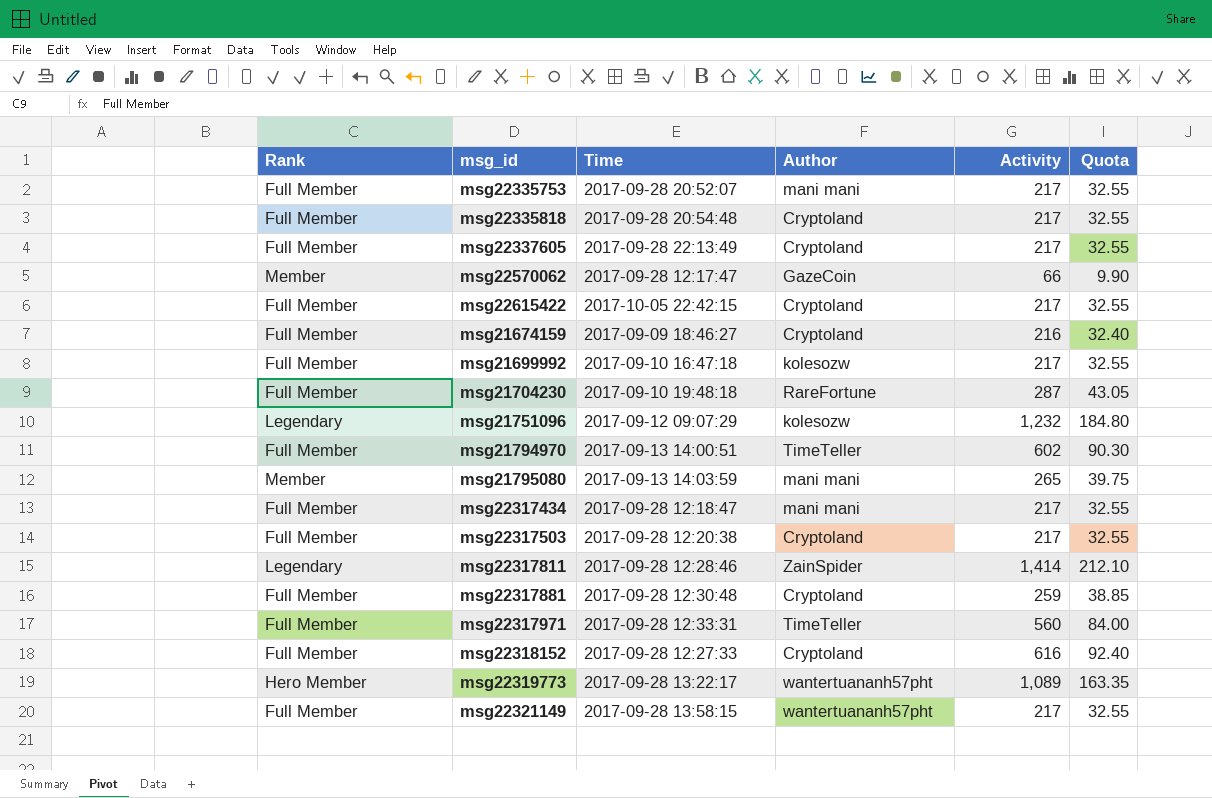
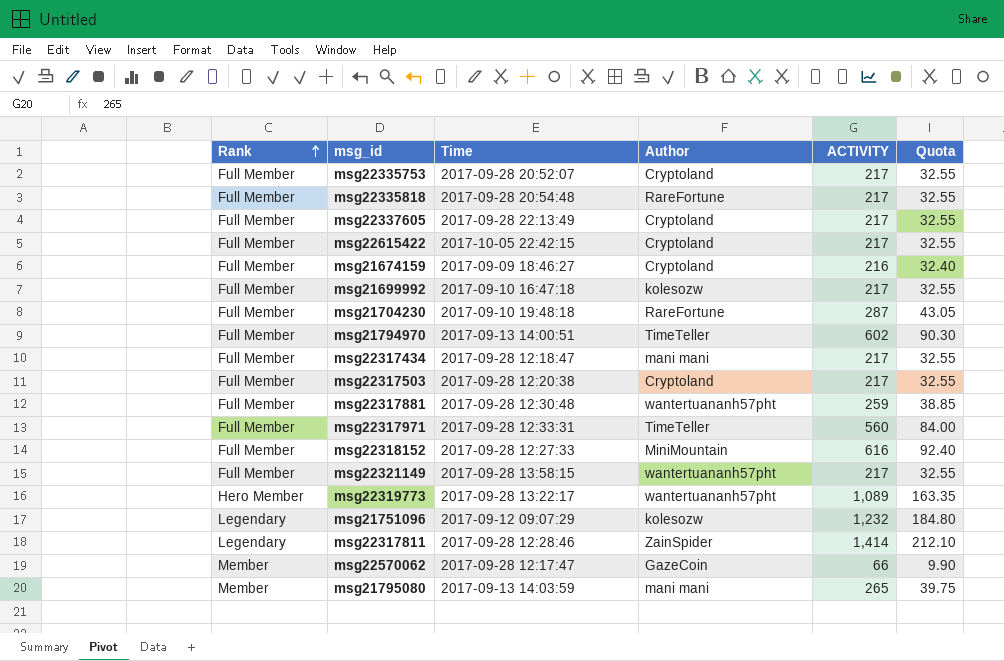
row order: none -> Rank ascending
column name: Activity -> ACTIVITY
msg22335753 | Author: mani mani -> Cryptoland
msg22335818 | Author: Cryptoland -> RareFortune
msg22317881 | Author: Cryptoland -> wantertuananh57pht
msg22318152 | Author: Cryptoland -> MiniMountain

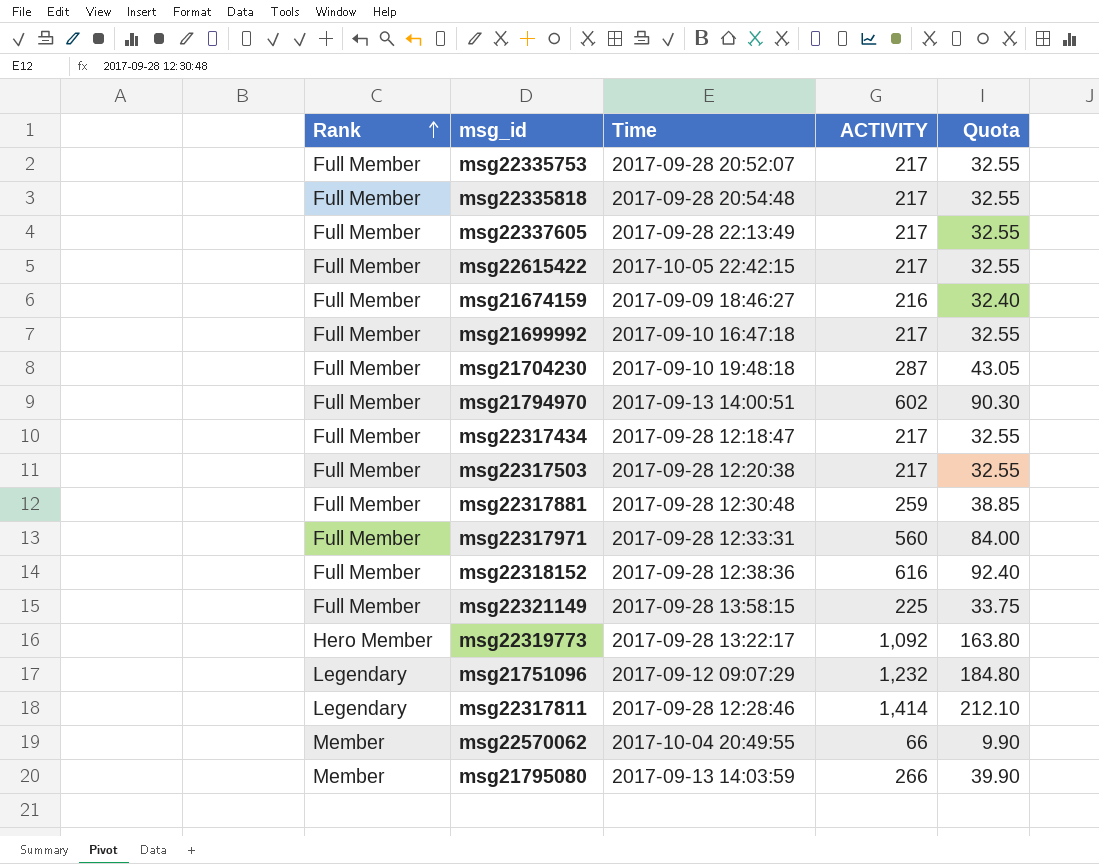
column Author | position: 4 -> none
msg22318152 | Time: 2017-09-28 12:27:33 -> 2017-09-28 12:38:36
msg22321149 | ACTIVITY: 217 -> 225
msg22321149 | Quota: 32.55 -> 33.75
msg22319773 | ACTIVITY: 1,089 -> 1,092
msg22319773 | Quota: 163.35 -> 163.80
msg22570062 | Time: 2017-09-28 12:17:47 -> 2017-10-04 20:49:55
msg21795080 | ACTIVITY: 265 -> 266
msg21795080 | Quota: 39.75 -> 39.90

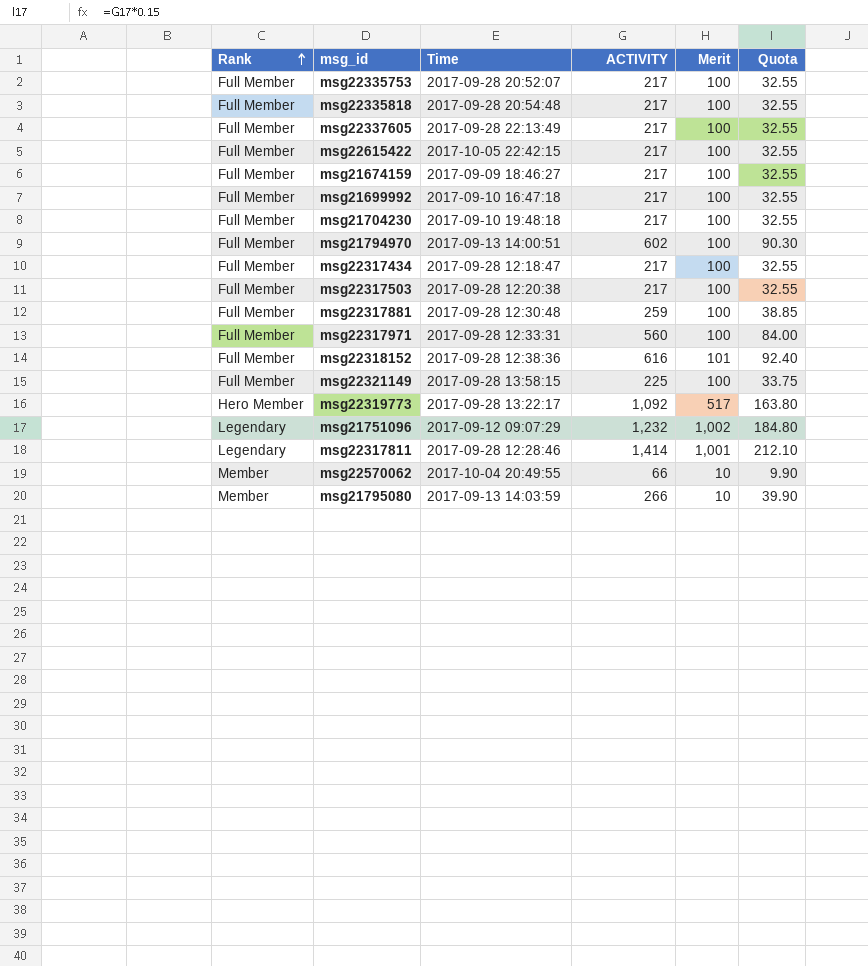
column Merit | position: none -> 5
msg21674159 | ACTIVITY: 216 -> 217
msg21674159 | Quota: 32.40 -> 32.55
msg21704230 | ACTIVITY: 287 -> 217
msg21704230 | Quota: 43.05 -> 32.55

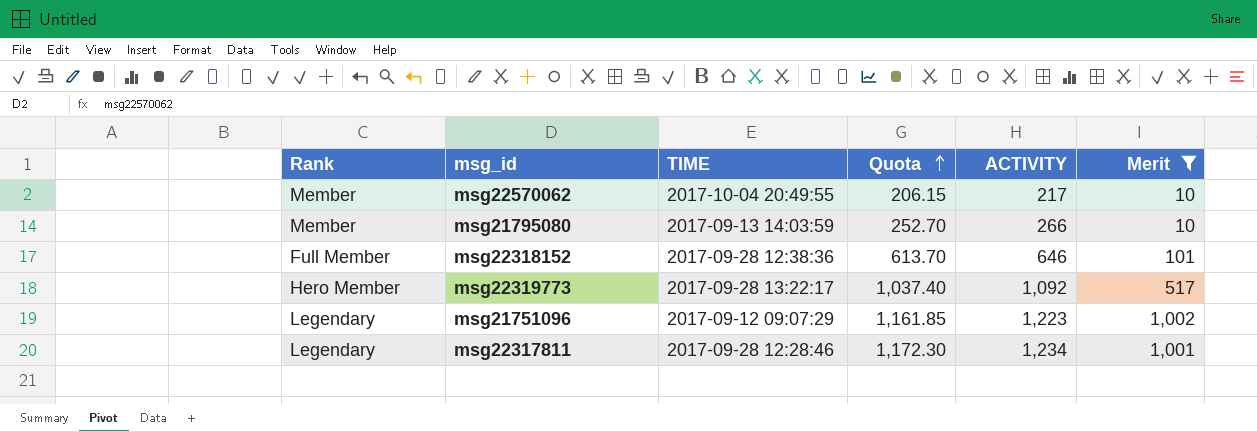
filter: none -> Merit != 100
row order: Rank ascending -> Quota ascending
column name: Time -> TIME
column Quota | formula: [ACTIVITY] * 0.15 -> [ACTIVITY] * 0.95
column Quota | position: 6 -> 4
msg22570062 | ACTIVITY: 66 -> 217
msg22318152 | ACTIVITY: 616 -> 646
msg21751096 | ACTIVITY: 1,232 -> 1,223
msg22317811 | ACTIVITY: 1,414 -> 1,234

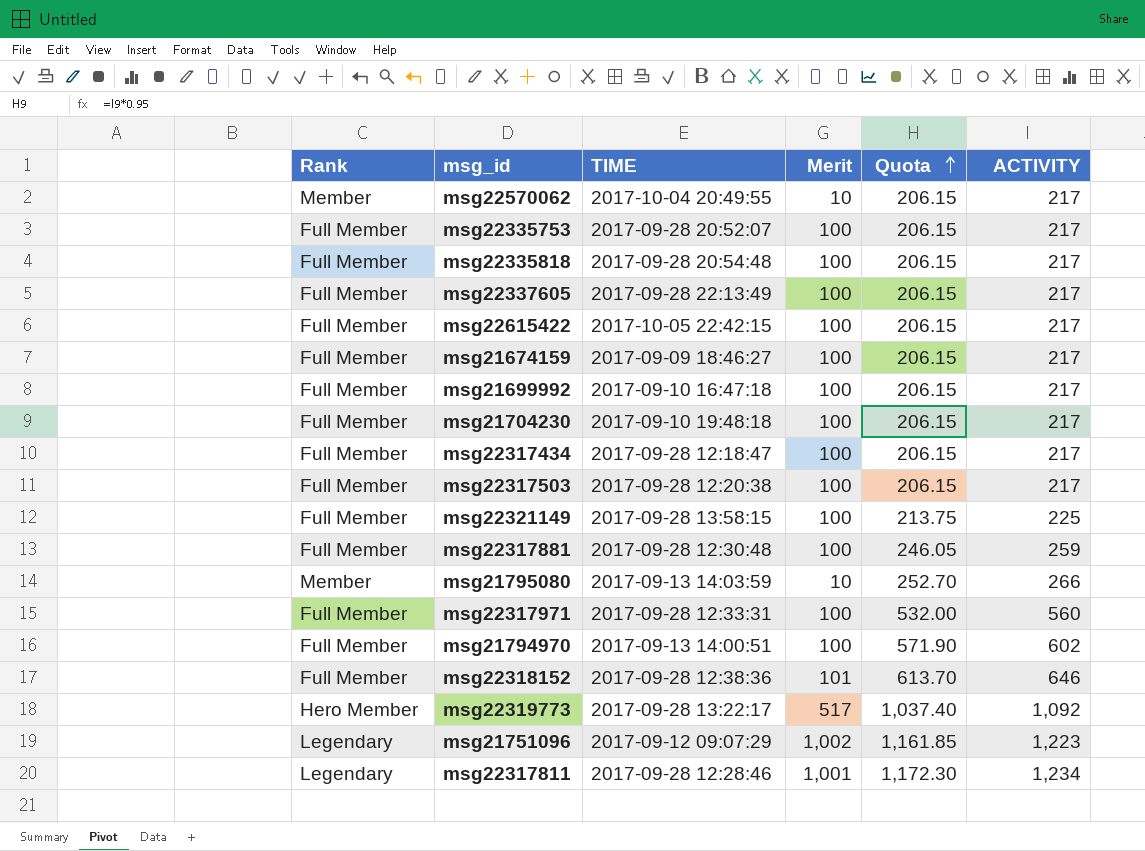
filter: Merit != 100 -> none
column Merit | position: 6 -> 4

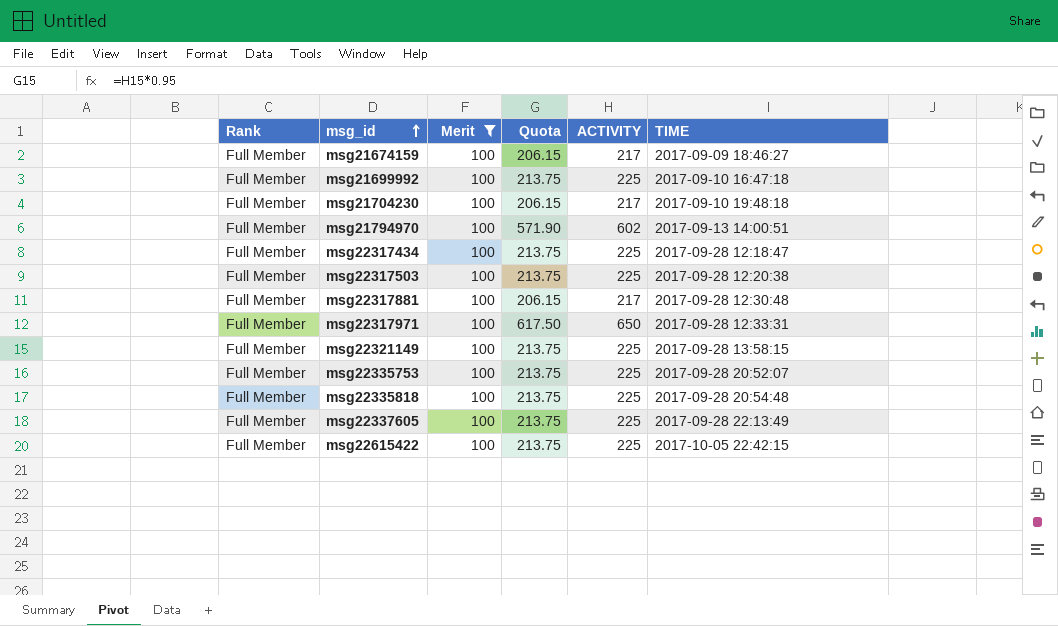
filter: none -> Merit = 100
row order: Quota ascending -> msg_id ascending
column TIME | position: 3 -> 6
msg21699992 | Quota: 206.15 -> 213.75
msg21699992 | ACTIVITY: 217 -> 225
msg22317434 | Quota: 206.15 -> 213.75
msg22317434 | ACTIVITY: 217 -> 225
msg22317503 | Quota: 206.15 -> 213.75
msg22317503 | ACTIVITY: 217 -> 225
msg22317881 | Quota: 246.05 -> 206.15
msg22317881 | ACTIVITY: 259 -> 217
msg22317971 | Quota: 532.00 -> 617.50
msg22317971 | ACTIVITY: 560 -> 650
msg22335753 | Quota: 206.15 -> 213.75
msg22335753 | ACTIVITY: 217 -> 225
msg22335818 | Quota: 206.15 -> 213.75
msg22335818 | ACTIVITY: 217 -> 225
msg22337605 | Quota: 206.15 -> 213.75
msg22337605 | ACTIVITY: 217 -> 225
msg22615422 | Quota: 206.15 -> 213.75
msg22615422 | ACTIVITY: 217 -> 225

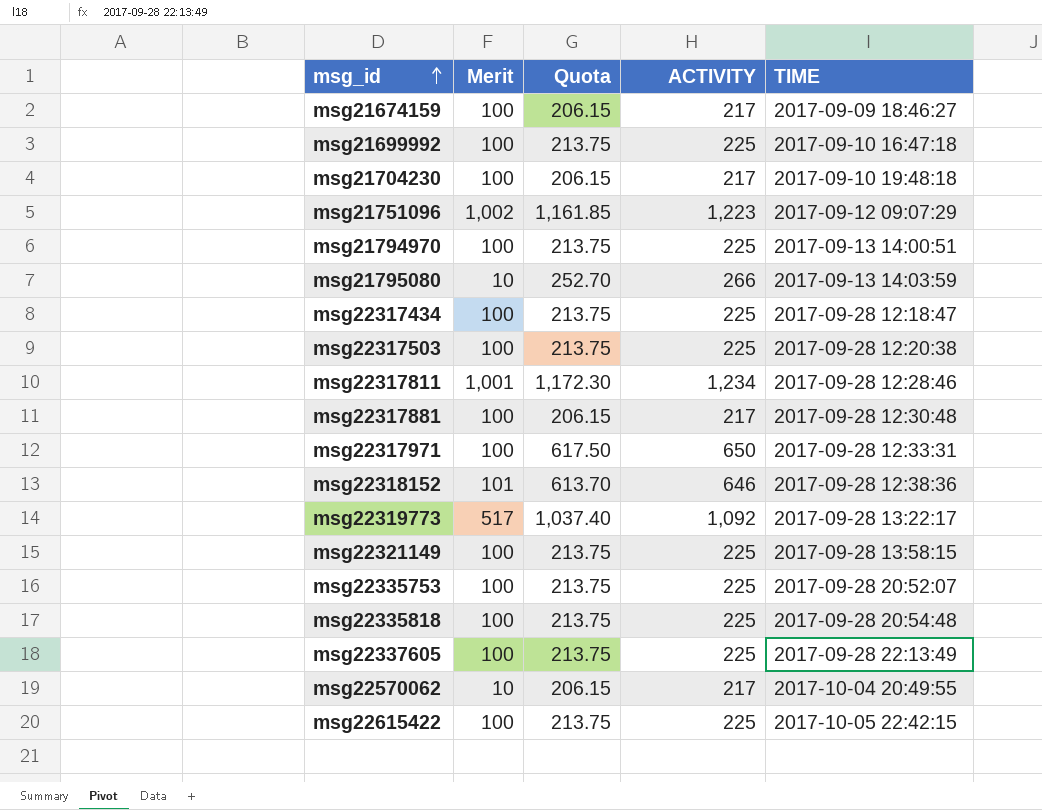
filter: Merit = 100 -> none
column Rank | position: 1 -> none
msg21794970 | Quota: 571.90 -> 213.75
msg21794970 | ACTIVITY: 602 -> 225

